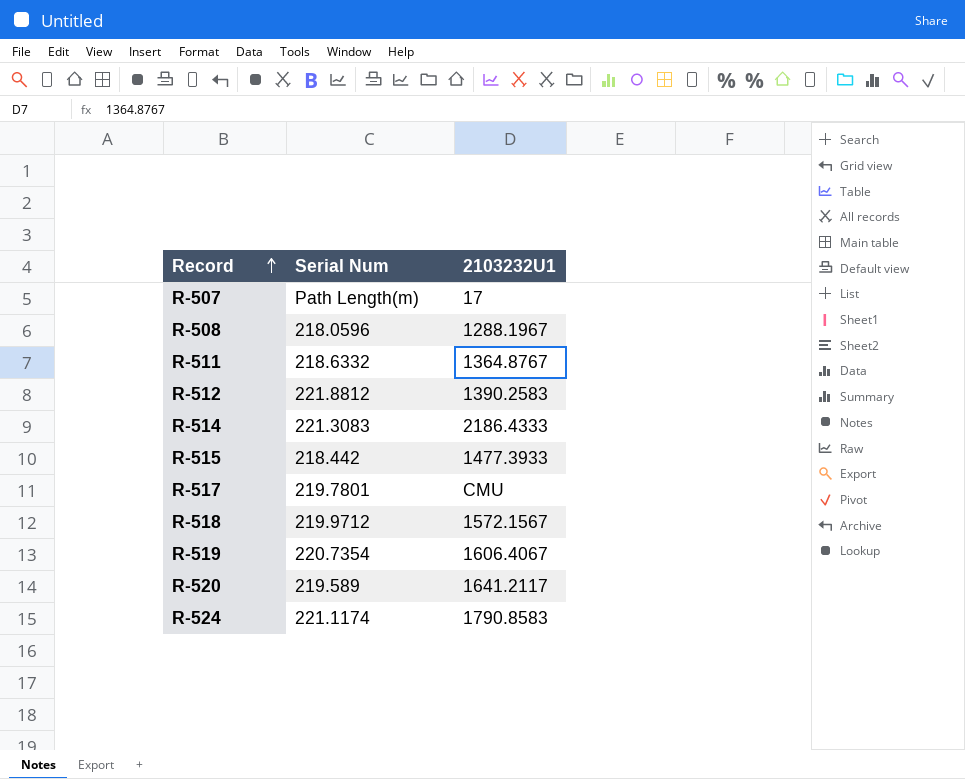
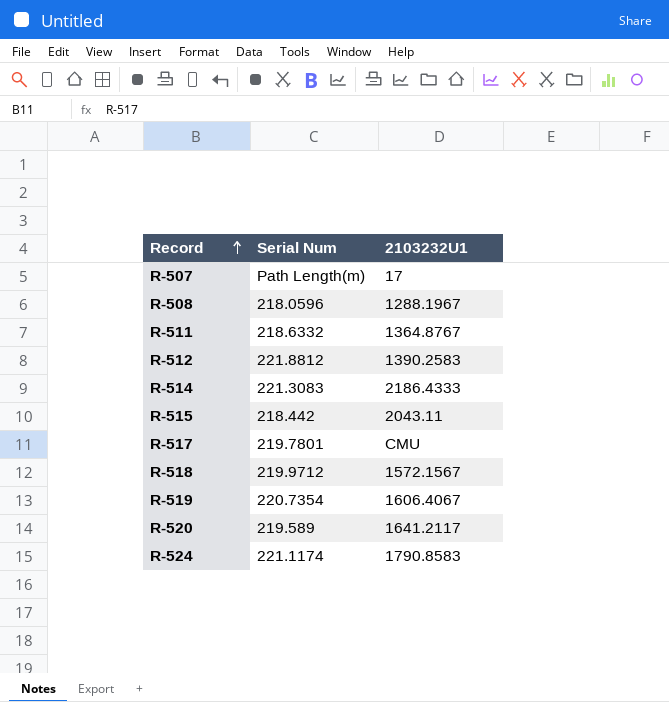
R-515 | 2103232U1: 1477.3933 -> 2043.11

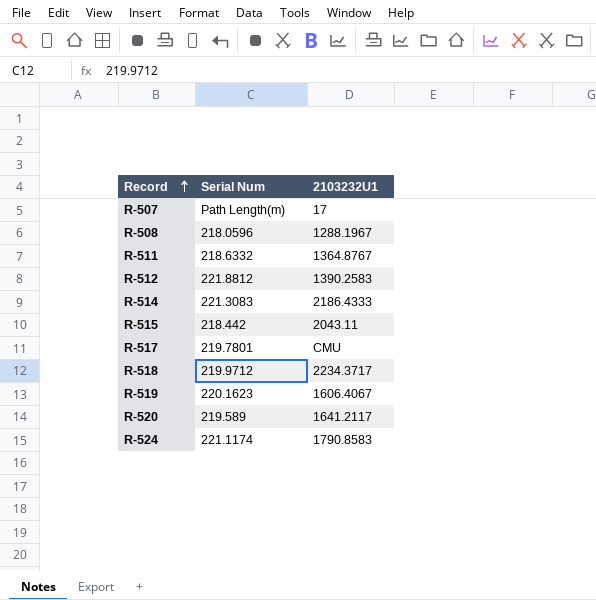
R-518 | 2103232U1: 1572.1567 -> 2234.3717
R-519 | Serial Num: 220.7354 -> 220.1623

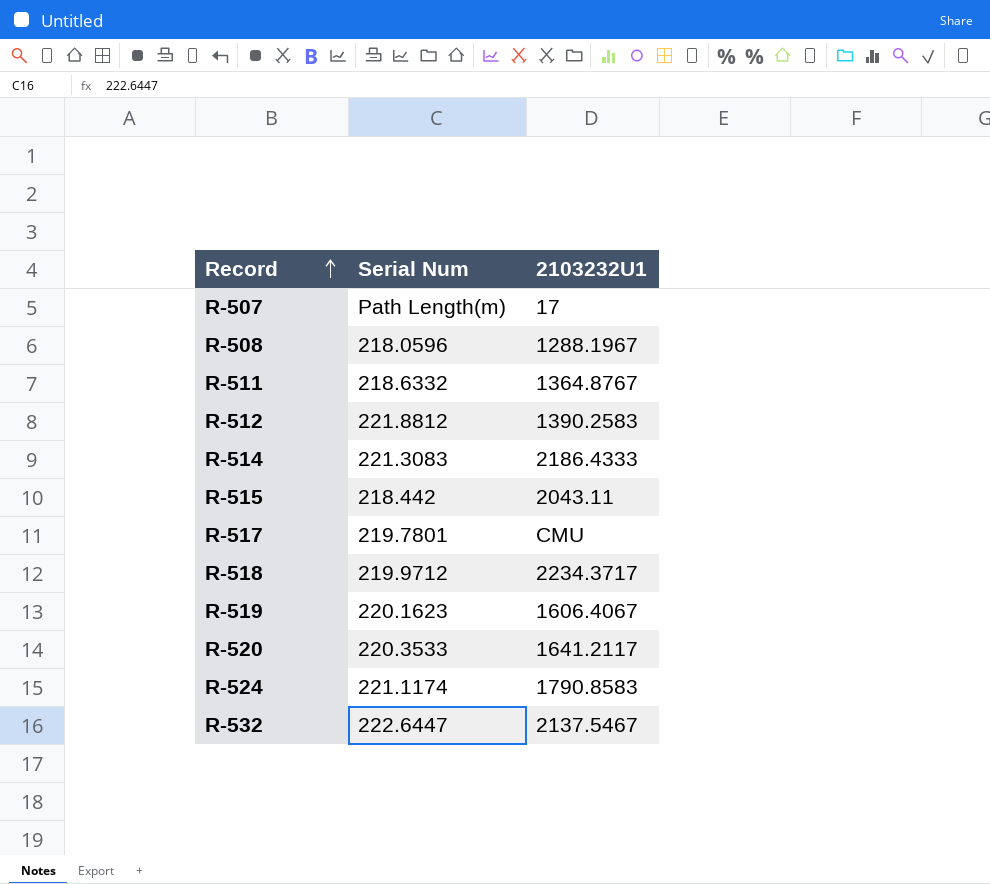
R-520 | Serial Num: 219.589 -> 220.3533
row R-532: none -> 222.6447 | 2137.5467

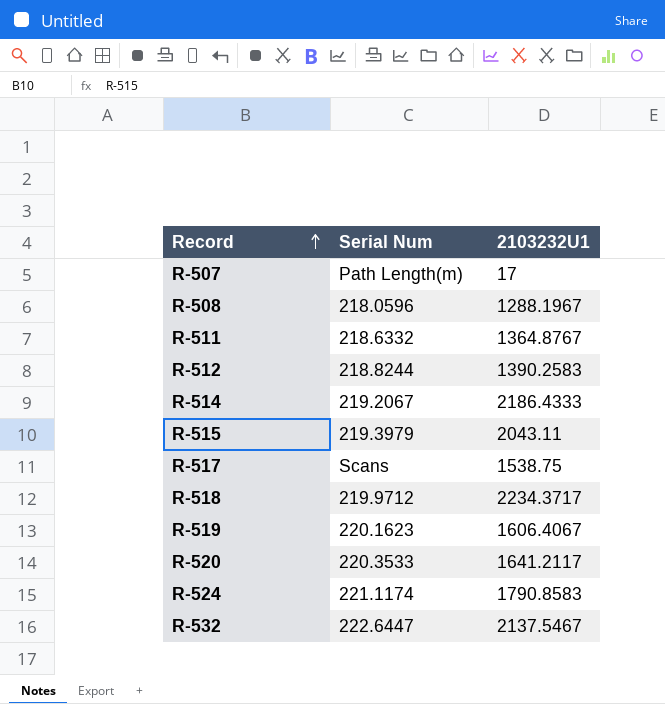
R-512 | Serial Num: 221.8812 -> 218.8244
R-514 | Serial Num: 221.3083 -> 219.2067
R-515 | Serial Num: 218.442 -> 219.3979
R-517 | Serial Num: 219.7801 -> Scans
R-517 | 2103232U1: CMU -> 1538.75

